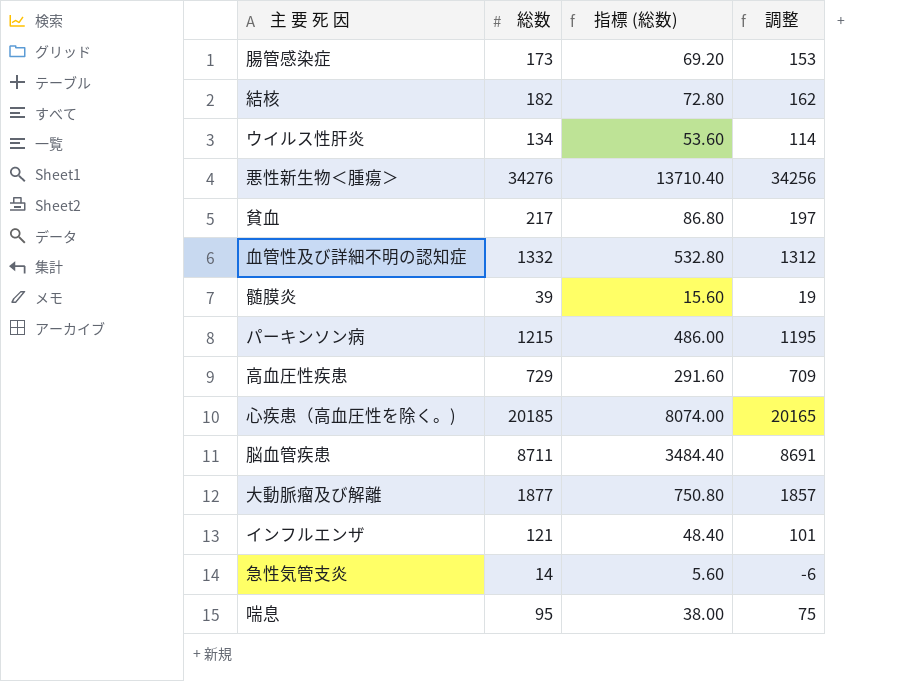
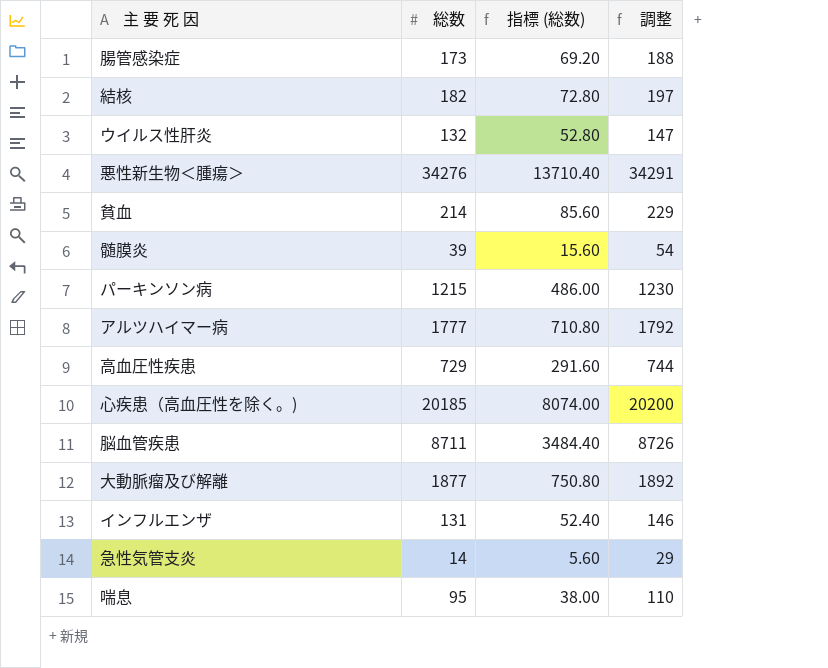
column 調整 | formula: [総数] - 20 -> [総数] + 15
row 血管性及び詳細不明の認知症: 1332 | 532.80 | 1312 -> none
ウイルス性肝炎 | 総数: 134 -> 132
ウイルス性肝炎 | 指標 (総数): 53.60 -> 52.80
貧血 | 総数: 217 -> 214
貧血 | 指標 (総数): 86.80 -> 85.60
row アルツハイマー病: none -> 1777 | 710.80 | 1792
インフルエンザ | 総数: 121 -> 131
インフルエンザ | 指標 (総数): 48.40 -> 52.40

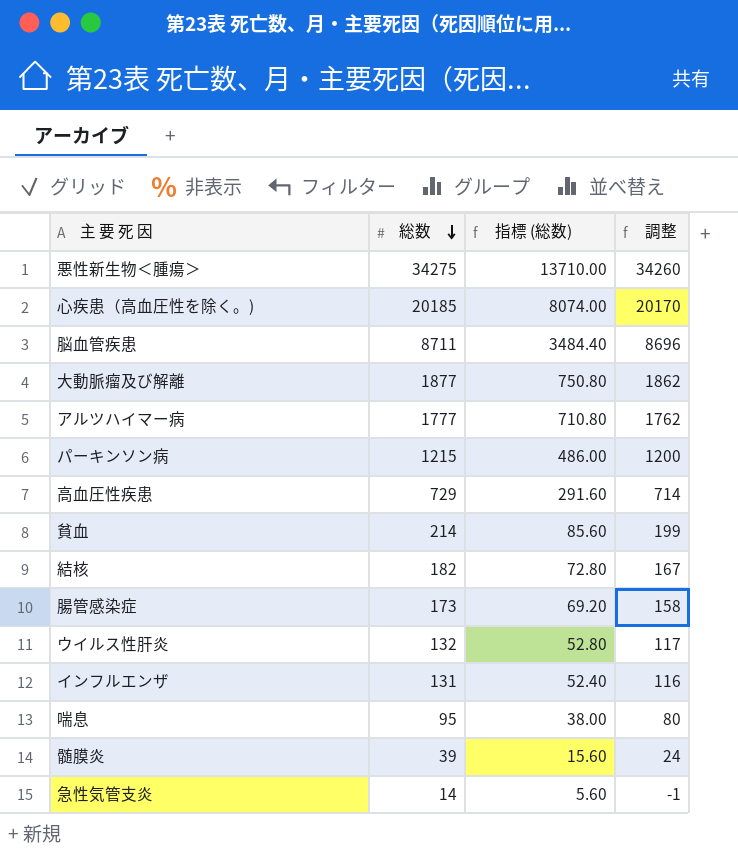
row order: none -> 総数 descending
column 調整 | formula: [総数] + 15 -> [総数] - 15
悪性新生物＜腫瘍＞ | 総数: 34276 -> 34275
悪性新生物＜腫瘍＞ | 指標 (総数): 13710.40 -> 13710.00

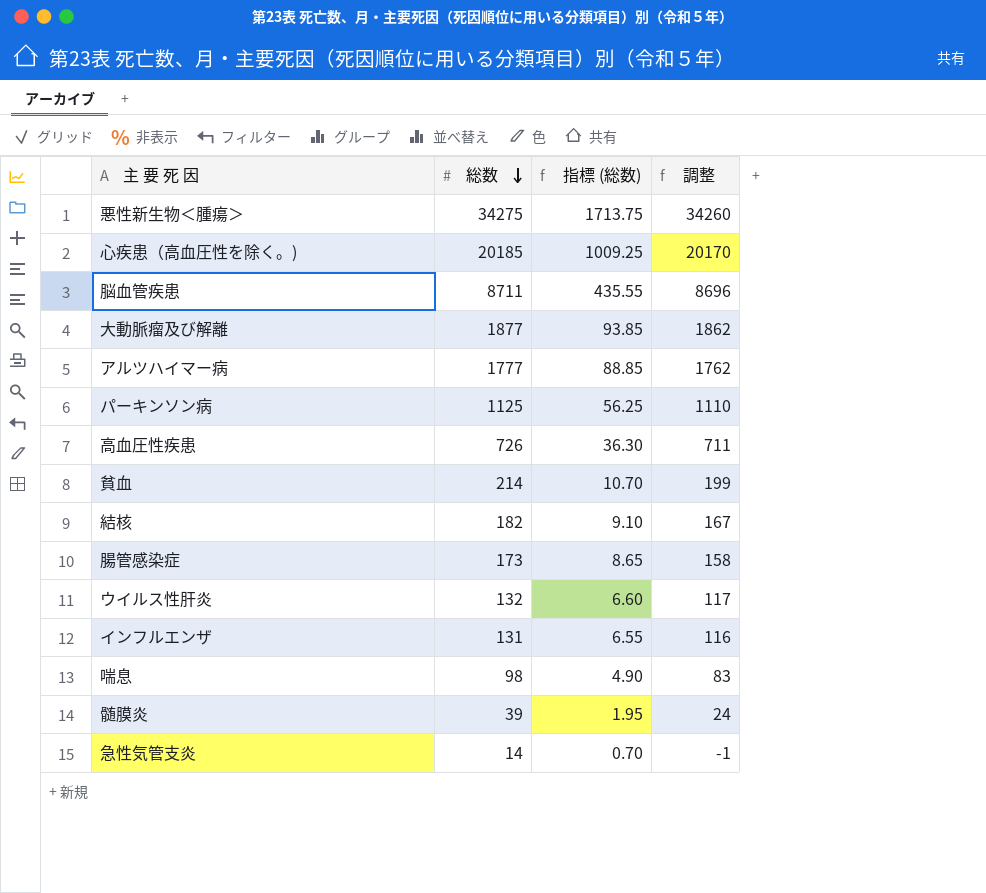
column 指標 (総数) | formula: [総数] * 0.4 -> [総数] * 0.05
パーキンソン病 | 総数: 1215 -> 1125
パーキンソン病 | 調整: 1200 -> 1110
高血圧性疾患 | 総数: 729 -> 726
高血圧性疾患 | 調整: 714 -> 711
喘息 | 総数: 95 -> 98
喘息 | 調整: 80 -> 83

